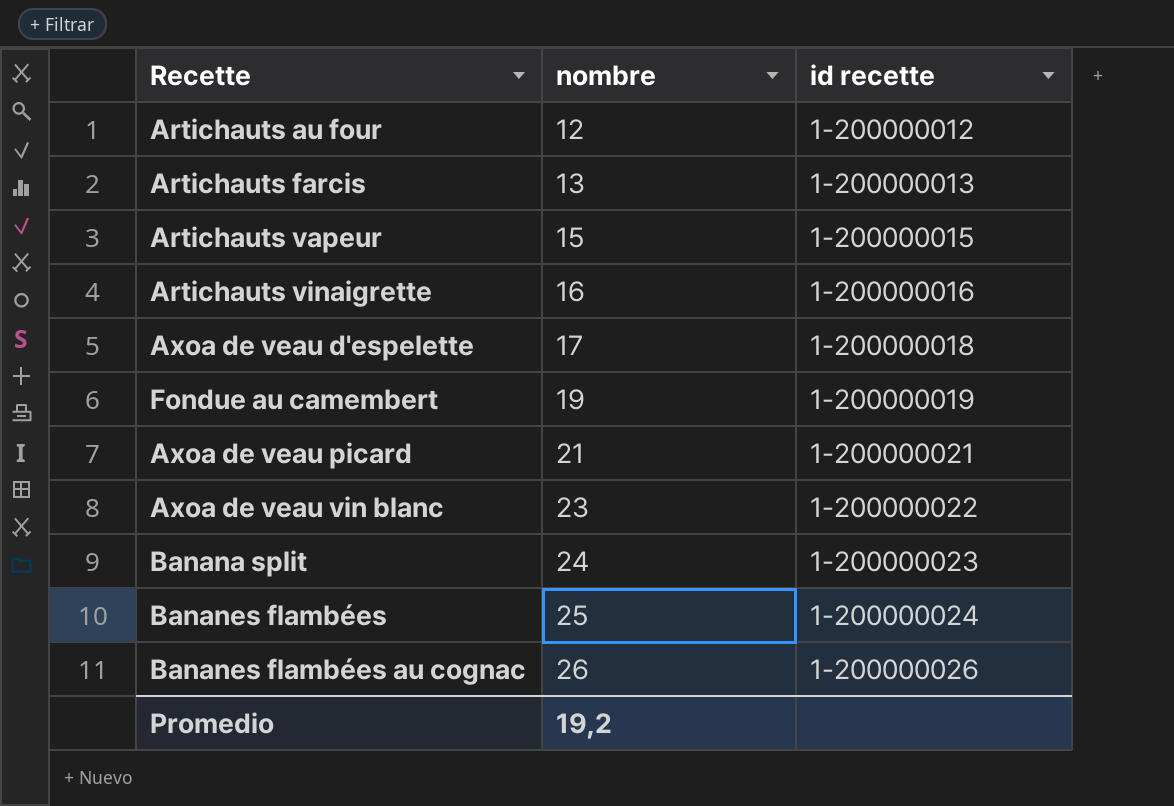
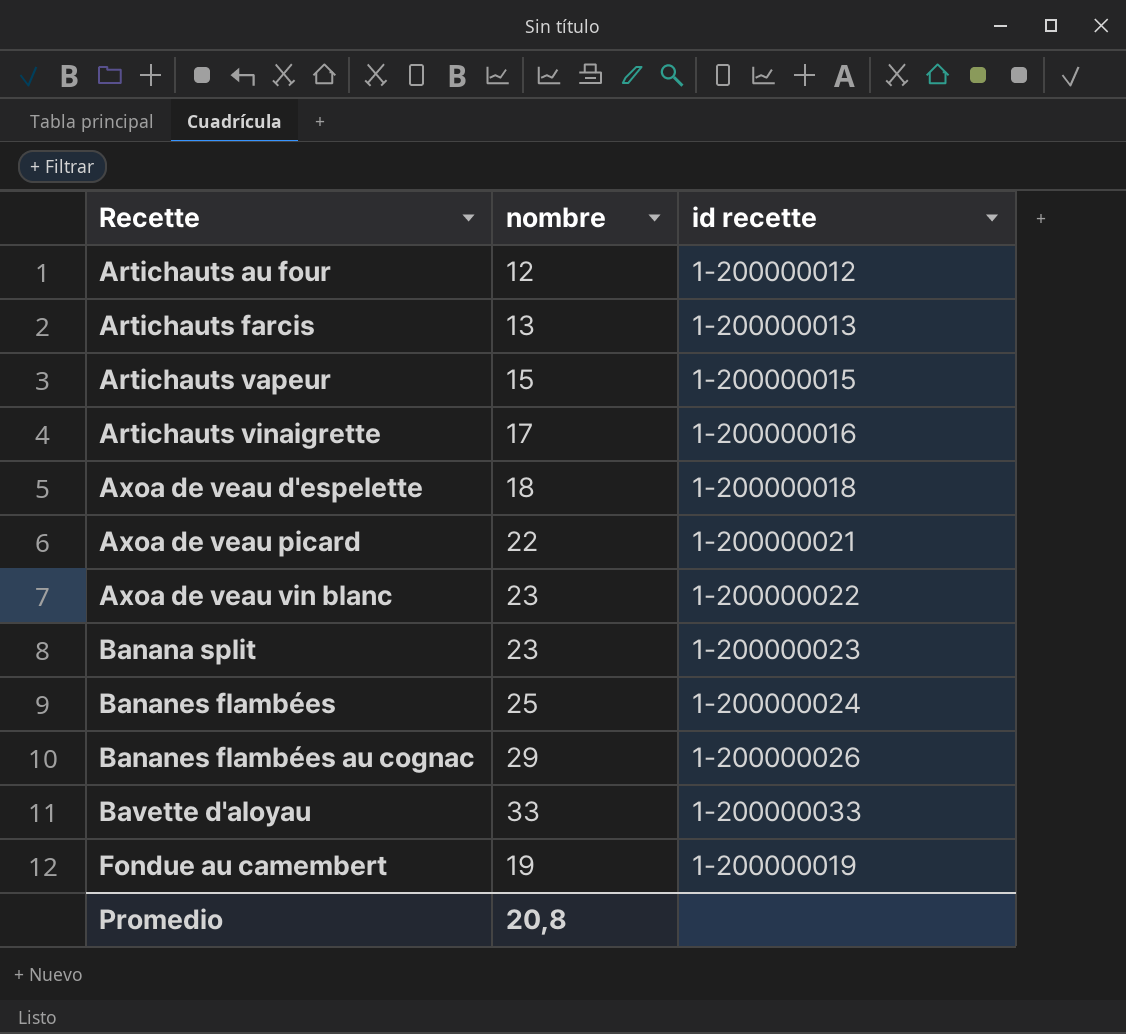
row order: nombre ascending -> Recette ascending
Artichauts vinaigrette | nombre: 16 -> 17
Axoa de veau d'espelette | nombre: 17 -> 18
Axoa de veau picard | nombre: 21 -> 22
Banana split | nombre: 24 -> 23
Bananes flambées au cognac | nombre: 26 -> 29
row Bavette d'aloyau: none -> 33 | 1-200000033
Promedio | nombre: 19,2 -> 20,8

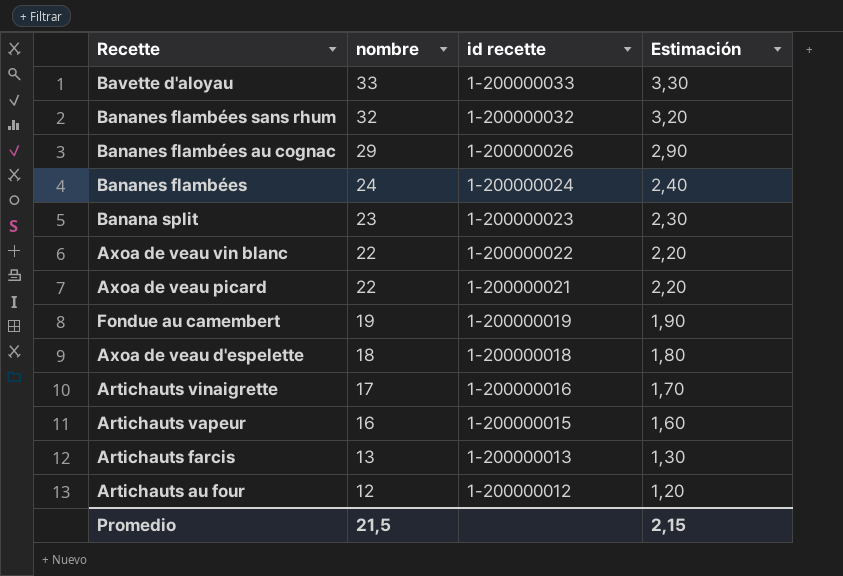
row order: Recette ascending -> nombre descending
column Estimación | formula: none -> [nombre] * 0,1
row Bananes flambées sans rhum: none -> 32 | 1-200000032 | 3,20
Bananes flambées | nombre: 25 -> 24
Axoa de veau vin blanc | nombre: 23 -> 22
Artichauts vapeur | nombre: 15 -> 16
Promedio | nombre: 20,8 -> 21,5

